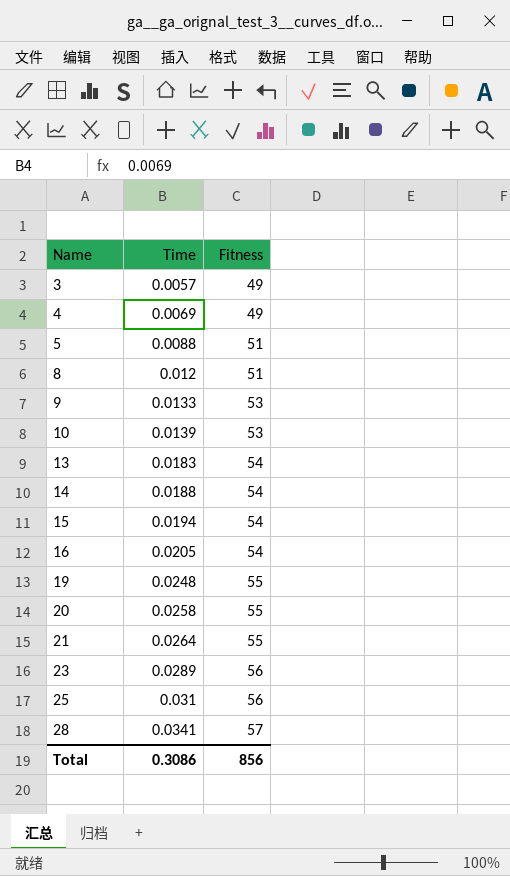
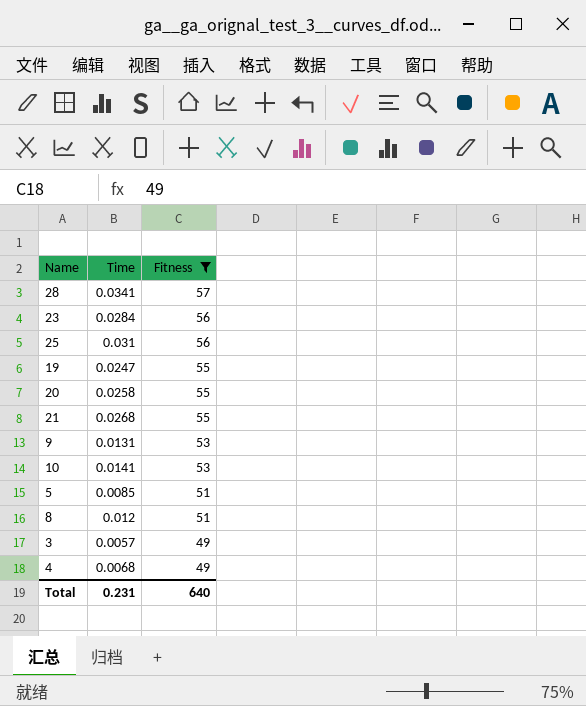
filter: none -> Fitness != 54
row order: Name ascending -> Fitness descending
23 | Time: 0.0289 -> 0.0284
19 | Time: 0.0248 -> 0.0247
21 | Time: 0.0264 -> 0.0268
9 | Time: 0.0133 -> 0.0131
10 | Time: 0.0139 -> 0.0141
5 | Time: 0.0088 -> 0.0085
4 | Time: 0.0069 -> 0.0068
Total | Time: 0.3086 -> 0.231
Total | Fitness: 856 -> 640

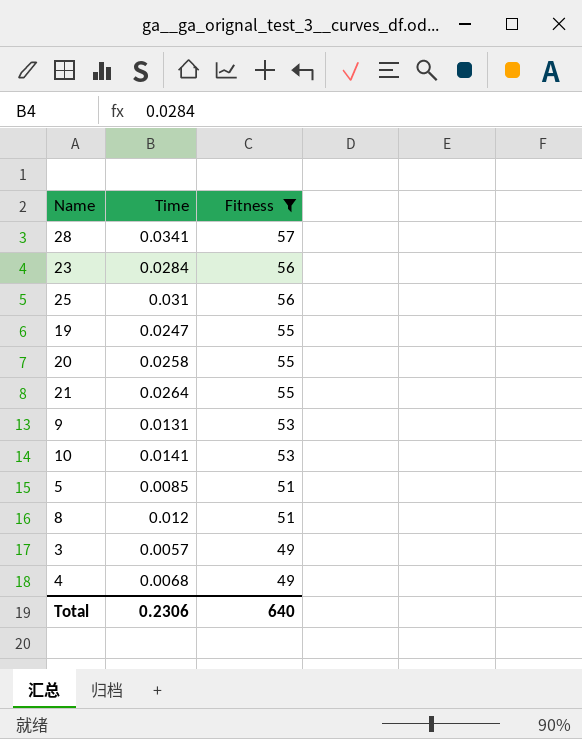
21 | Time: 0.0268 -> 0.0264
Total | Time: 0.231 -> 0.2306

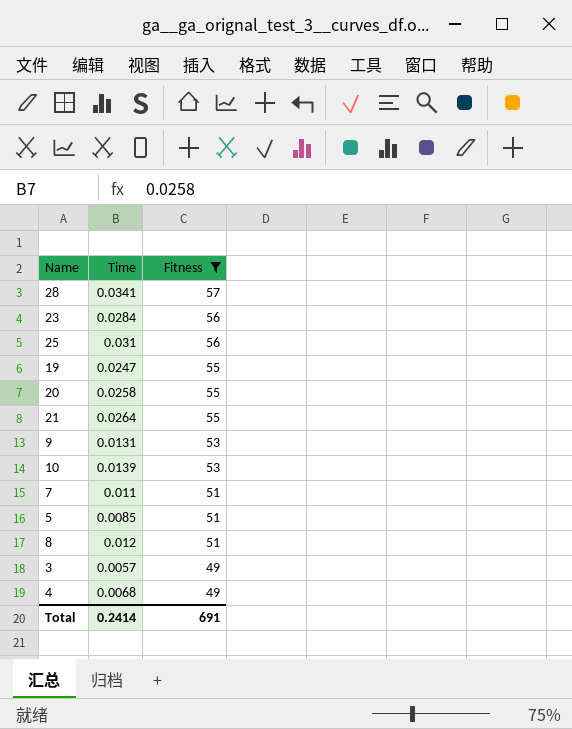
10 | Time: 0.0141 -> 0.0139
row 7: none -> 0.011 | 51
Total | Time: 0.2306 -> 0.2414
Total | Fitness: 640 -> 691

